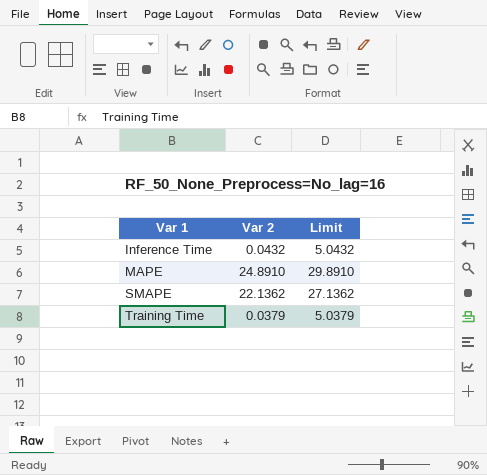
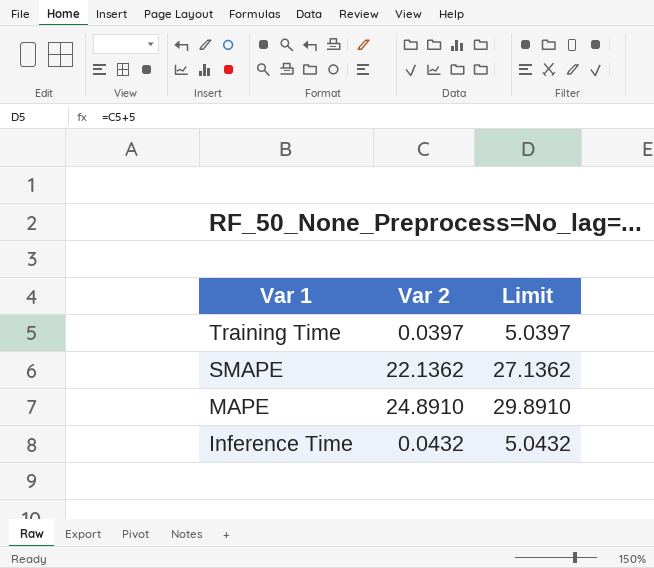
row order: Var 1 ascending -> Var 1 descending
Training Time | Var 2: 0.0379 -> 0.0397
Training Time | Limit: 5.0379 -> 5.0397

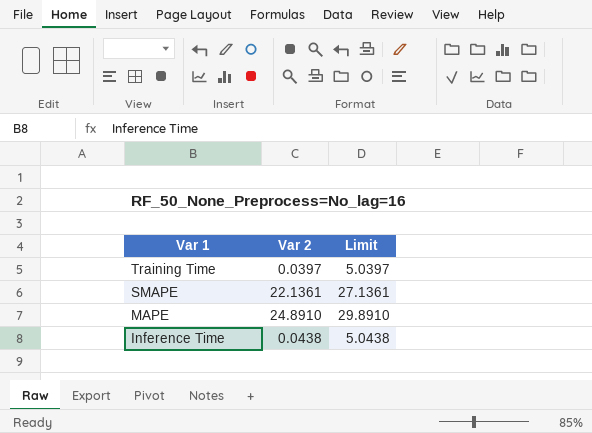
SMAPE | Var 2: 22.1362 -> 22.1361
SMAPE | Limit: 27.1362 -> 27.1361
Inference Time | Var 2: 0.0432 -> 0.0438
Inference Time | Limit: 5.0432 -> 5.0438

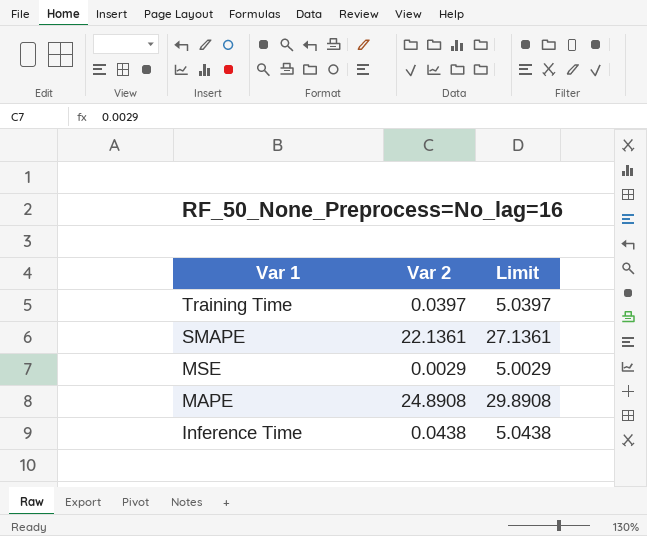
row MSE: none -> 0.0029 | 5.0029
MAPE | Var 2: 24.8910 -> 24.8908
MAPE | Limit: 29.8910 -> 29.8908

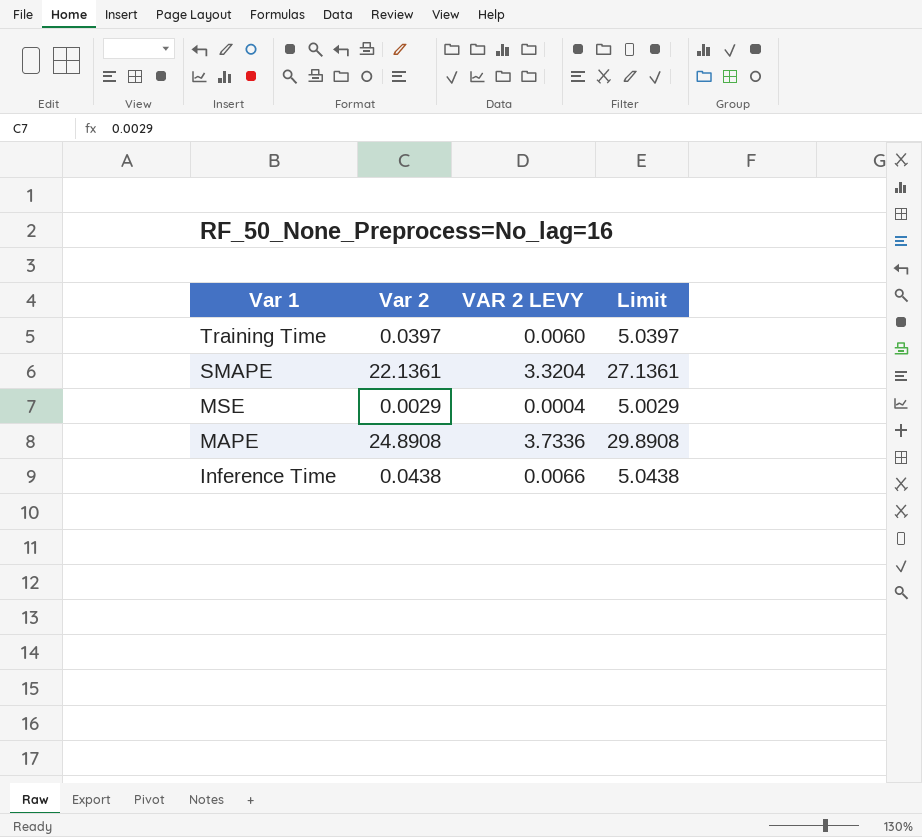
column VAR 2 LEVY | formula: none -> [Var 2] * 0.15

